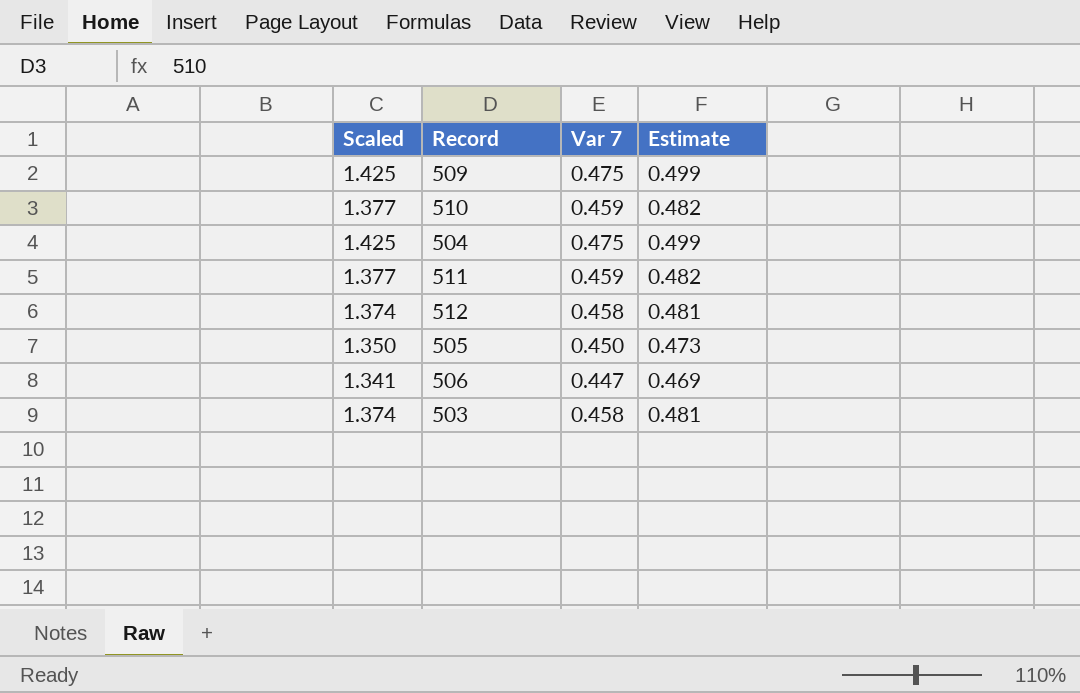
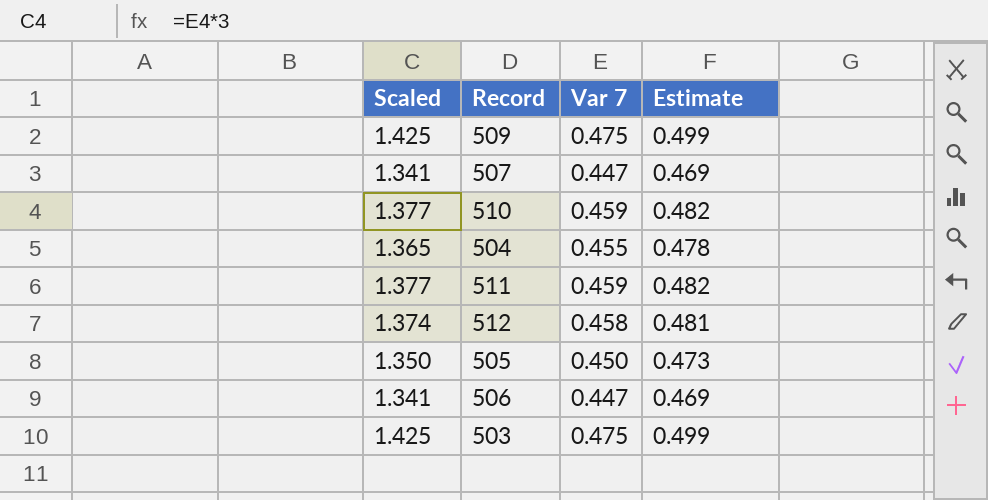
row 507: none -> 1.341 | 0.447 | 0.469
504 | Scaled: 1.425 -> 1.365
504 | Var 7: 0.475 -> 0.455
504 | Estimate: 0.499 -> 0.478
503 | Scaled: 1.374 -> 1.425
503 | Var 7: 0.458 -> 0.475
503 | Estimate: 0.481 -> 0.499

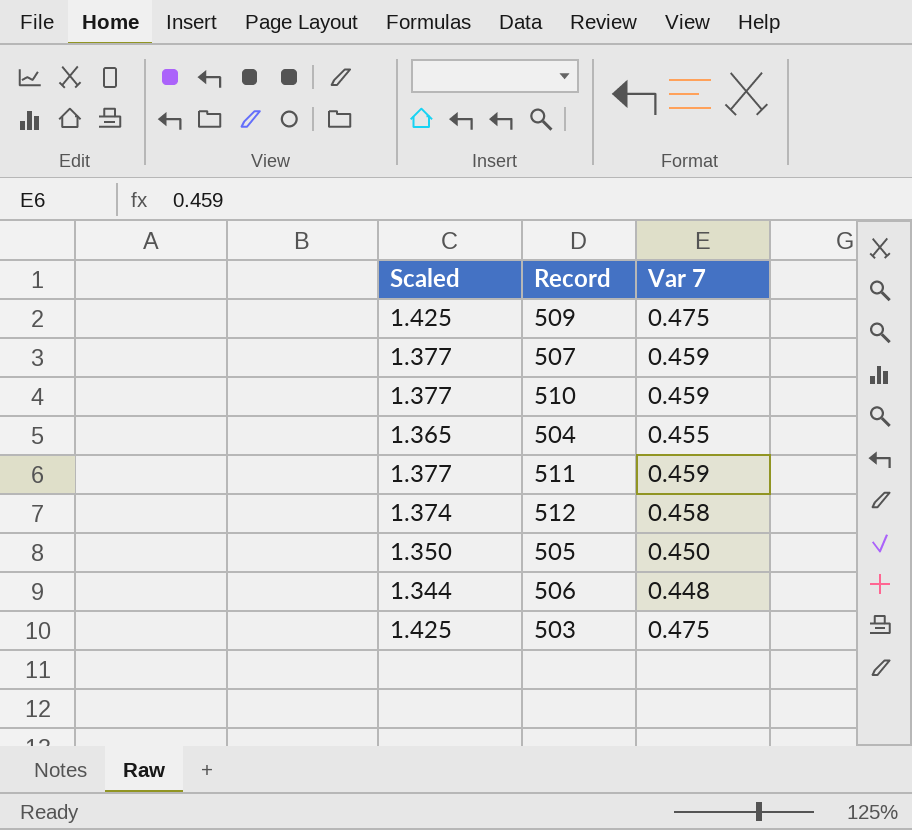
column Estimate | formula: [Var 7] * 1.05 -> none
507 | Scaled: 1.341 -> 1.377
507 | Var 7: 0.447 -> 0.459
506 | Scaled: 1.341 -> 1.344
506 | Var 7: 0.447 -> 0.448

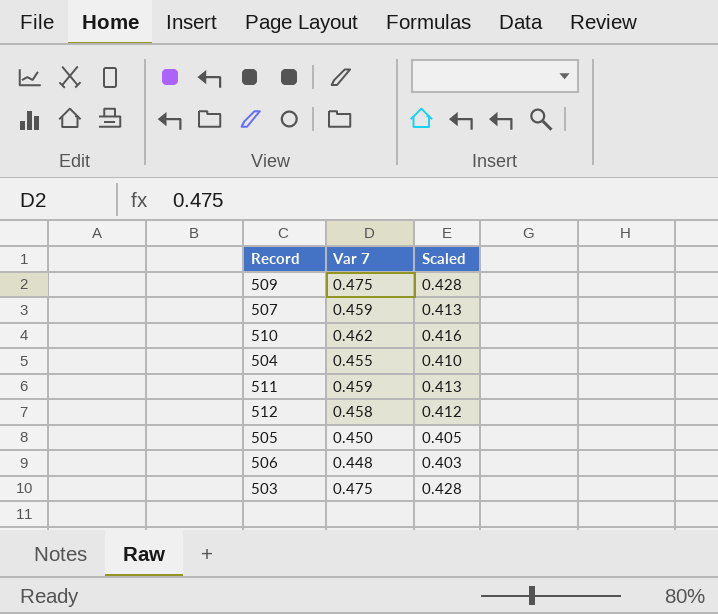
column Scaled | formula: [Var 7] * 3 -> [Var 7] * 0.9
column Scaled | position: 1 -> 3
510 | Var 7: 0.459 -> 0.462

